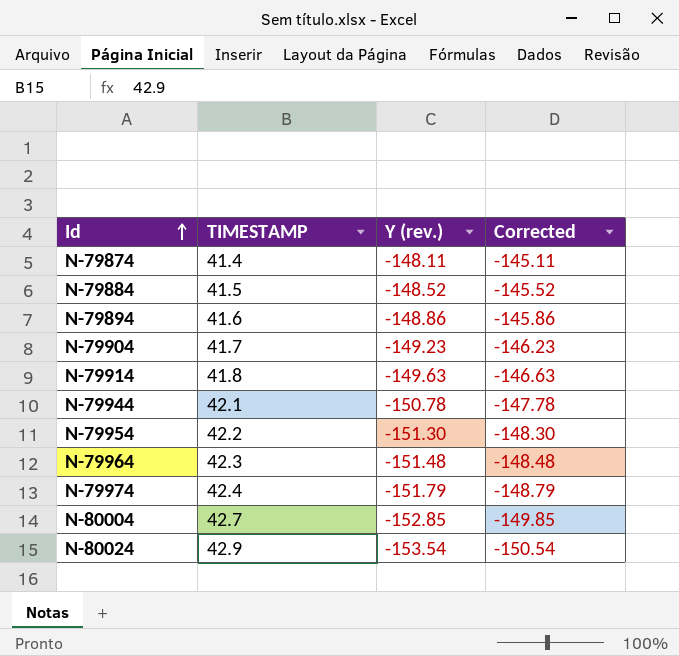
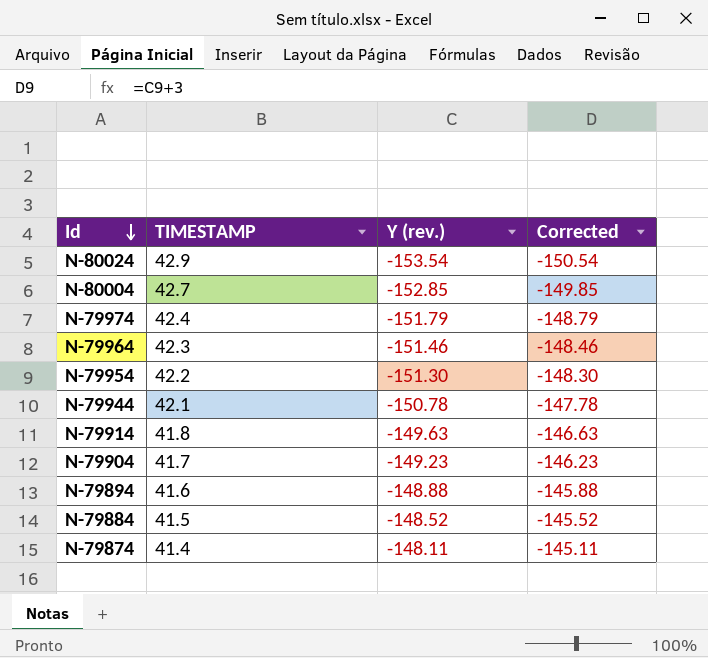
row order: Id ascending -> Id descending
N-79964 | Y (rev.): -151.48 -> -151.46
N-79964 | Corrected: -148.48 -> -148.46
N-79894 | Y (rev.): -148.86 -> -148.88
N-79894 | Corrected: -145.86 -> -145.88

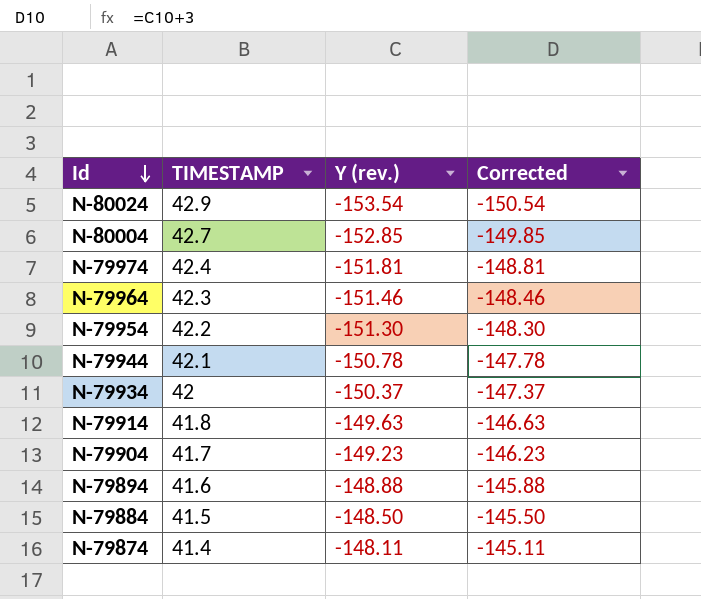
N-79974 | Y (rev.): -151.79 -> -151.81
N-79974 | Corrected: -148.79 -> -148.81
row N-79934: none -> 42 | -150.37 | -147.37
N-79884 | Y (rev.): -148.52 -> -148.50
N-79884 | Corrected: -145.52 -> -145.50

